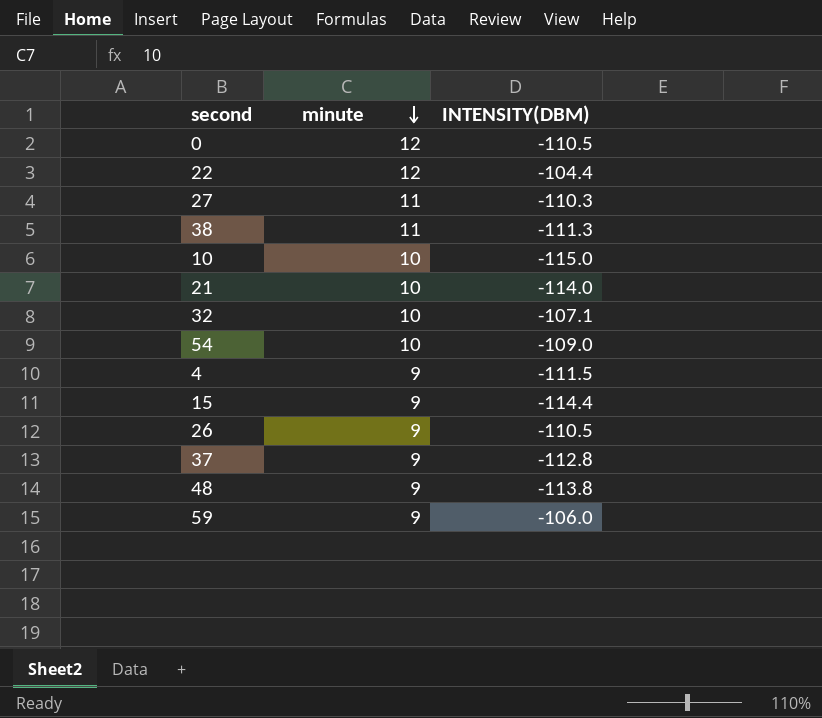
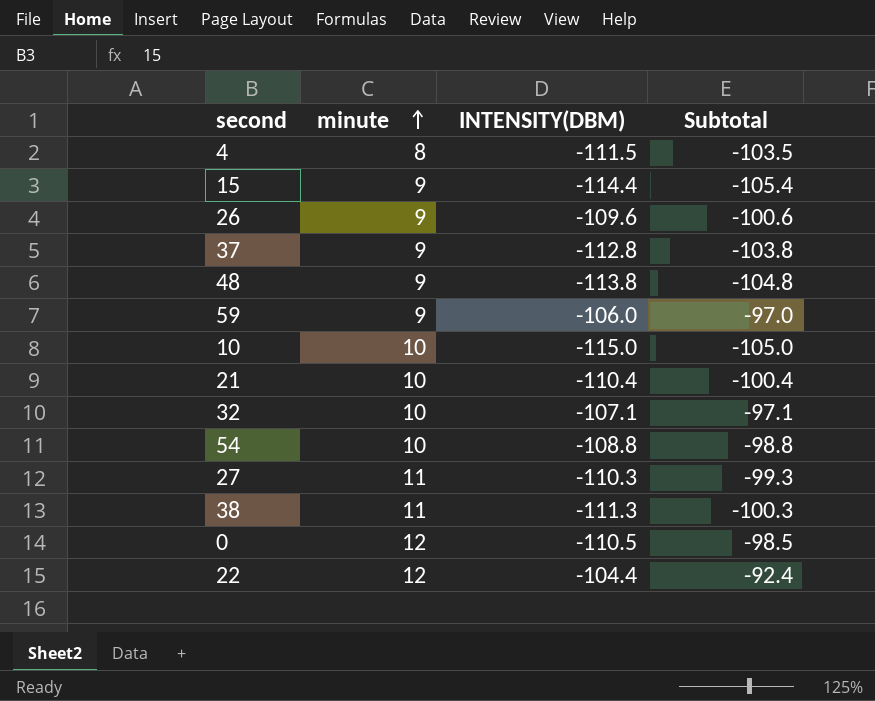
row order: minute descending -> minute ascending
column Subtotal | formula: none -> [minute] + [INTENSITY(DBM)]
4 | minute: 9 -> 8
26 | INTENSITY(DBM): -110.5 -> -109.6
21 | INTENSITY(DBM): -114.0 -> -110.4
54 | INTENSITY(DBM): -109.0 -> -108.8

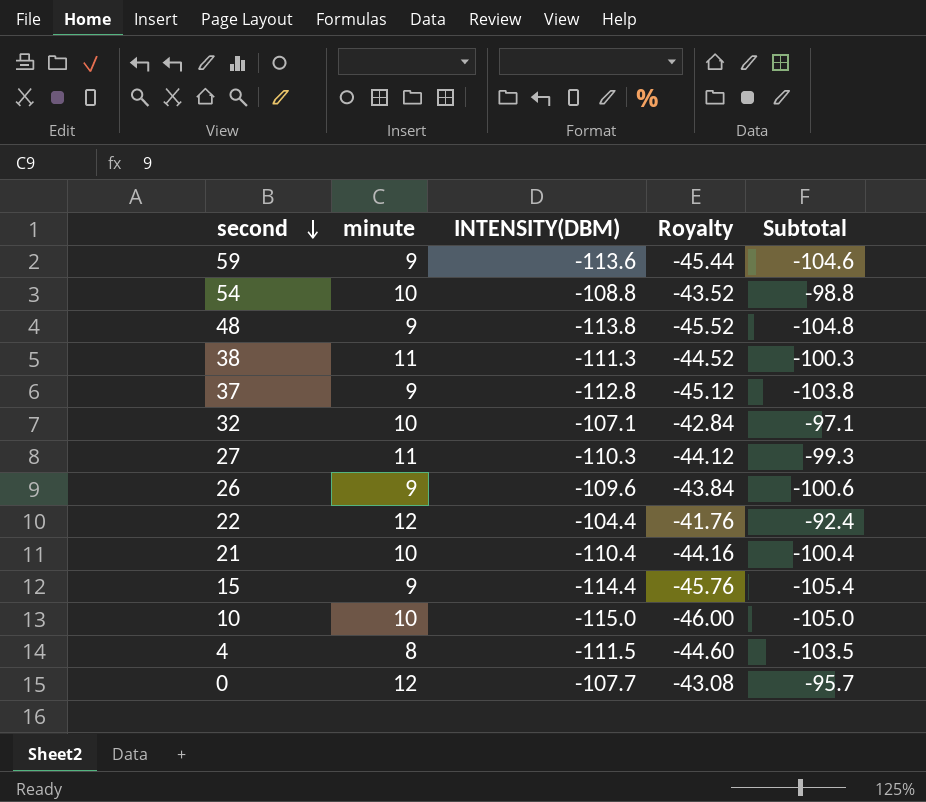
row order: minute ascending -> second descending
column Royalty | formula: none -> [INTENSITY(DBM)] * 0.4
59 | INTENSITY(DBM): -106.0 -> -113.6
59 | Subtotal: -97.0 -> -104.6
0 | INTENSITY(DBM): -110.5 -> -107.7
0 | Subtotal: -98.5 -> -95.7

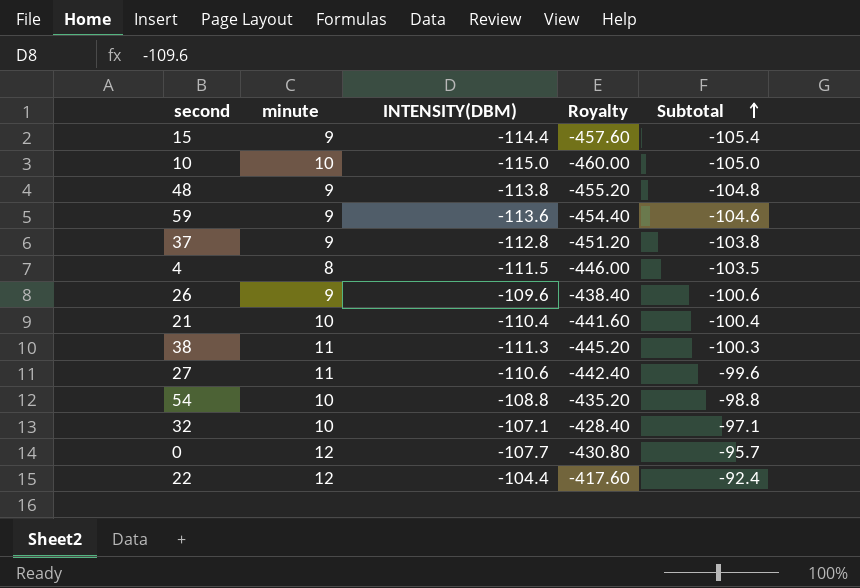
row order: second descending -> Subtotal ascending
column Royalty | formula: [INTENSITY(DBM)] * 0.4 -> [INTENSITY(DBM)] * 4
27 | INTENSITY(DBM): -110.3 -> -110.6
27 | Subtotal: -99.3 -> -99.6

